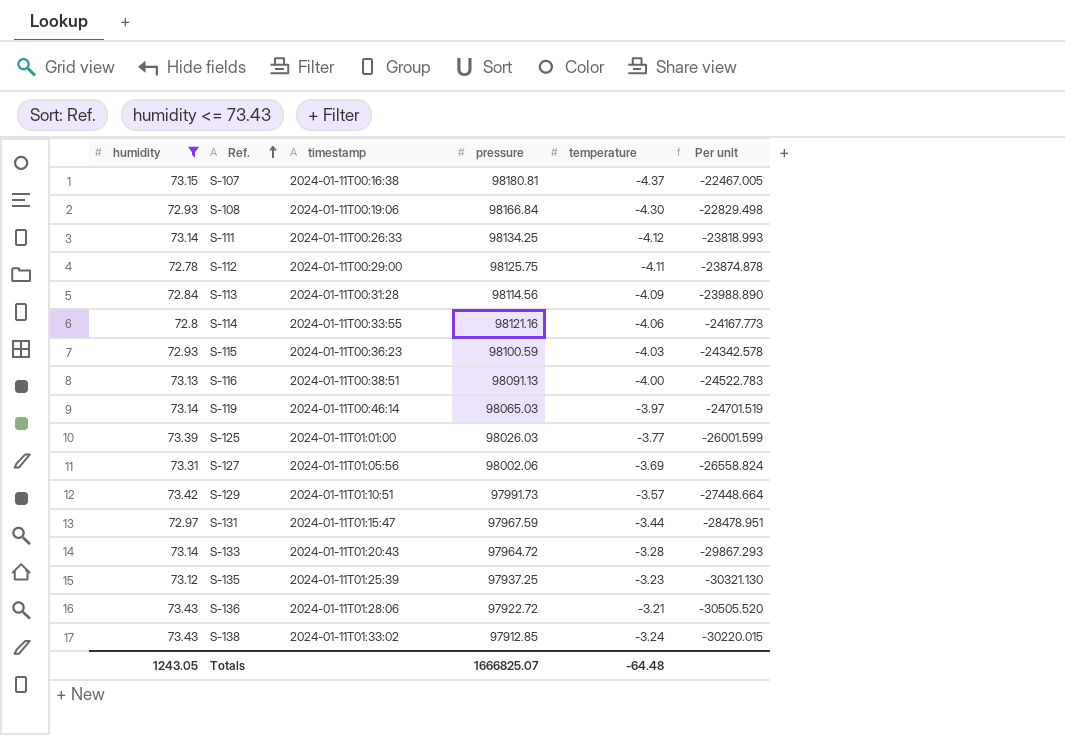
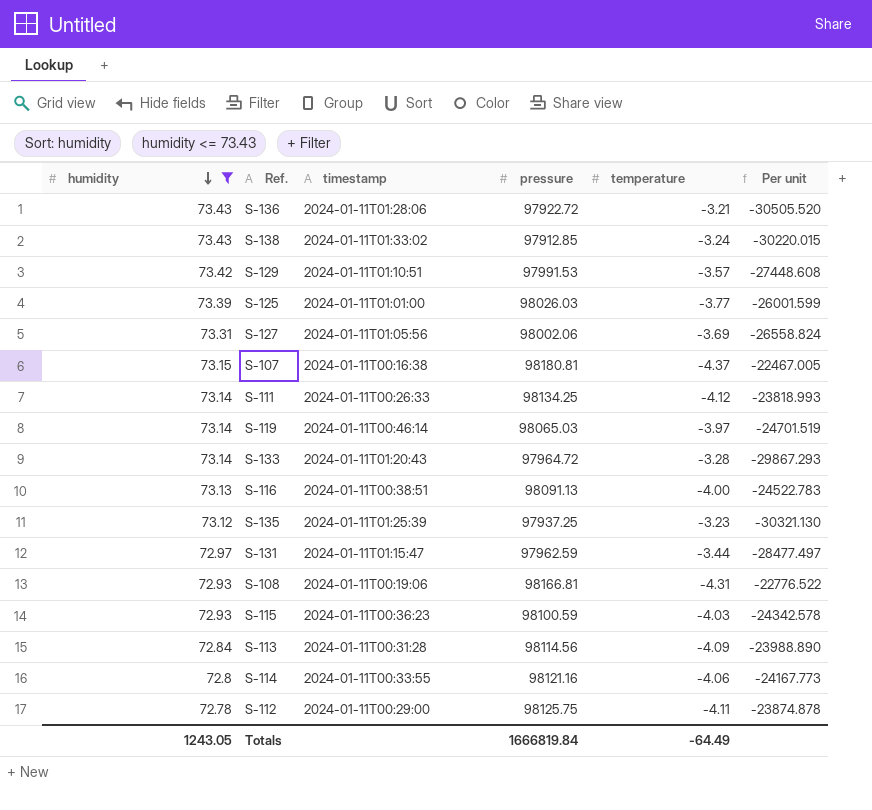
row order: Ref. ascending -> humidity descending
S-129 | pressure: 97991.73 -> 97991.53
S-129 | Per unit: -27448.664 -> -27448.608
S-131 | pressure: 97967.59 -> 97962.59
S-131 | Per unit: -28478.951 -> -28477.497
S-108 | pressure: 98166.84 -> 98166.81
S-108 | temperature: -4.30 -> -4.31
S-108 | Per unit: -22829.498 -> -22776.522
Totals | pressure: 1666825.07 -> 1666819.84
Totals | temperature: -64.48 -> -64.49

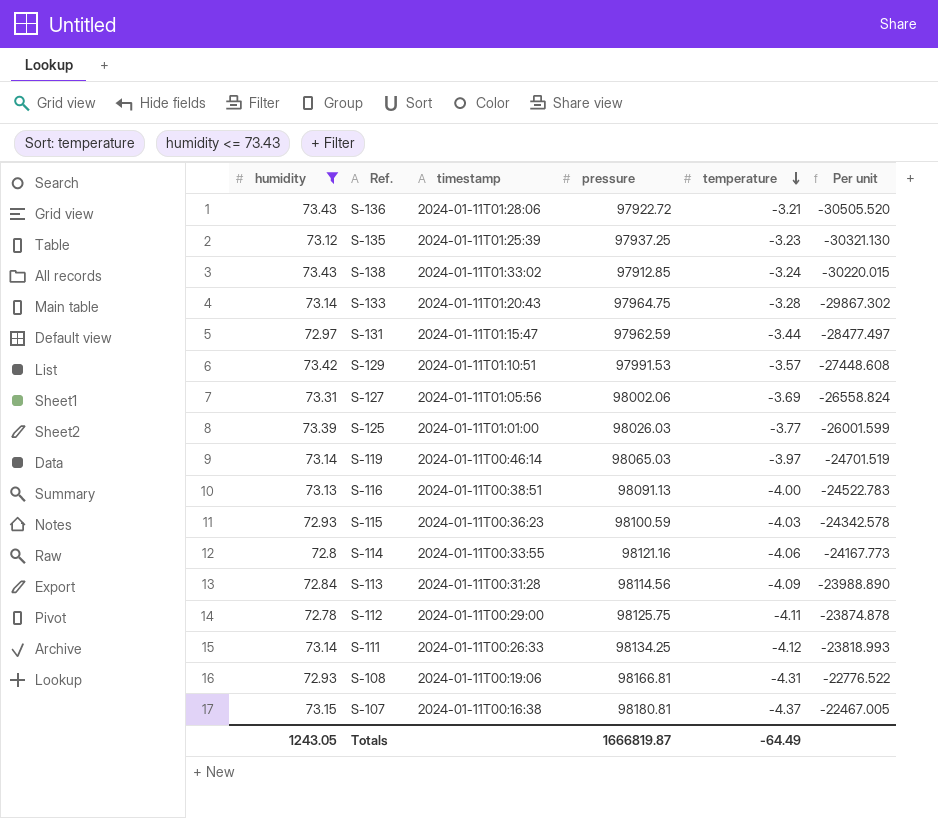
row order: humidity descending -> temperature descending
S-133 | pressure: 97964.72 -> 97964.75
S-133 | Per unit: -29867.293 -> -29867.302
Totals | pressure: 1666819.84 -> 1666819.87

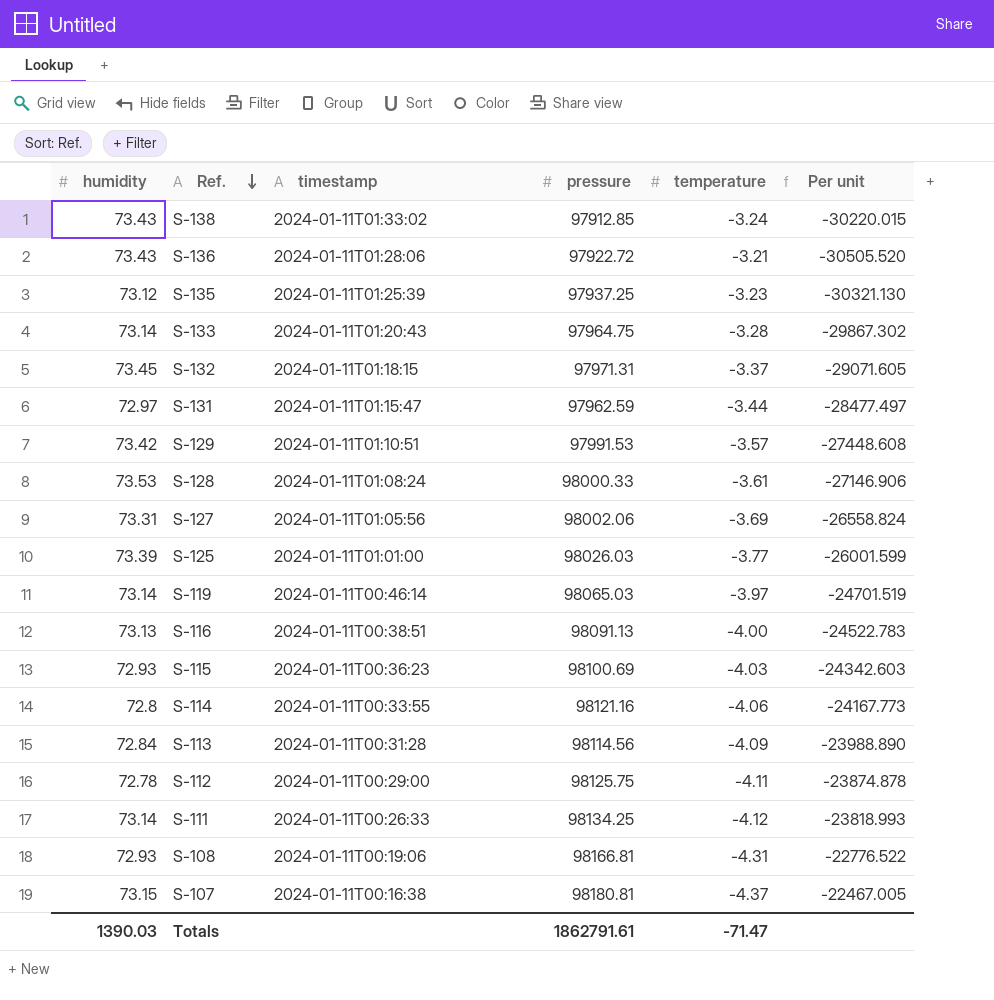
filter: humidity <= 73.43 -> none
row order: temperature descending -> Ref. descending
S-115 | pressure: 98100.59 -> 98100.69
S-115 | Per unit: -24342.578 -> -24342.603
Totals | humidity: 1243.05 -> 1390.03
Totals | pressure: 1666819.87 -> 1862791.61
Totals | temperature: -64.49 -> -71.47

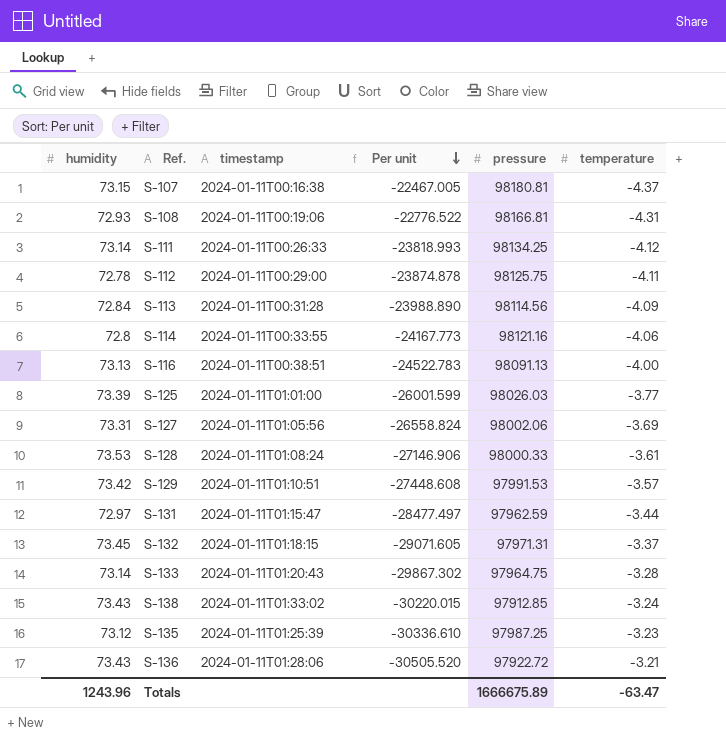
row order: Ref. descending -> Per unit descending
column Per unit | position: 6 -> 4
row S-119: 73.14 | 2024-01-11T00:46:14 | 98065.03 | -3.97 | -24701.519 -> none
row S-115: 72.93 | 2024-01-11T00:36:23 | 98100.69 | -4.03 | -24342.603 -> none
S-135 | Per unit: -30321.130 -> -30336.610
S-135 | pressure: 97937.25 -> 97987.25
Totals | humidity: 1390.03 -> 1243.96
Totals | pressure: 1862791.61 -> 1666675.89
Totals | temperature: -71.47 -> -63.47

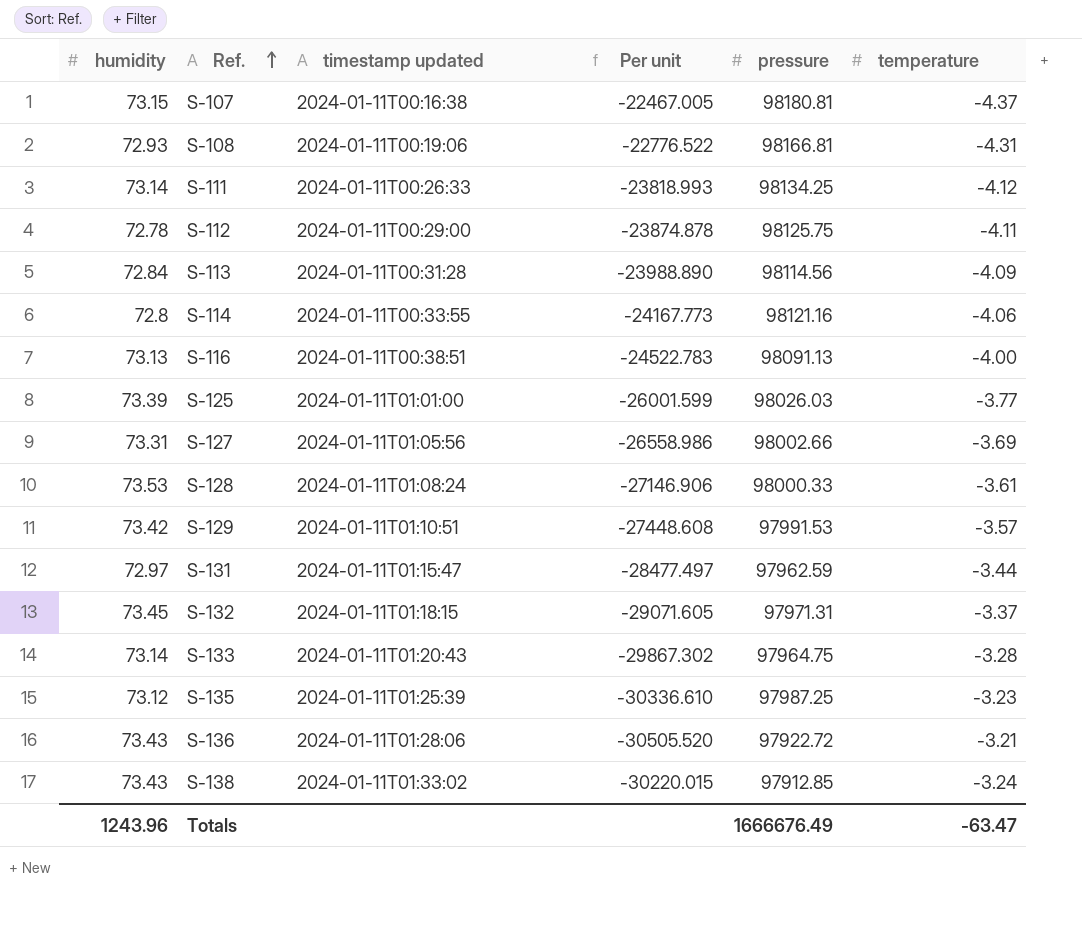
row order: Per unit descending -> Ref. ascending
column name: timestamp -> timestamp updated
S-127 | Per unit: -26558.824 -> -26558.986
S-127 | pressure: 98002.06 -> 98002.66
Totals | pressure: 1666675.89 -> 1666676.49

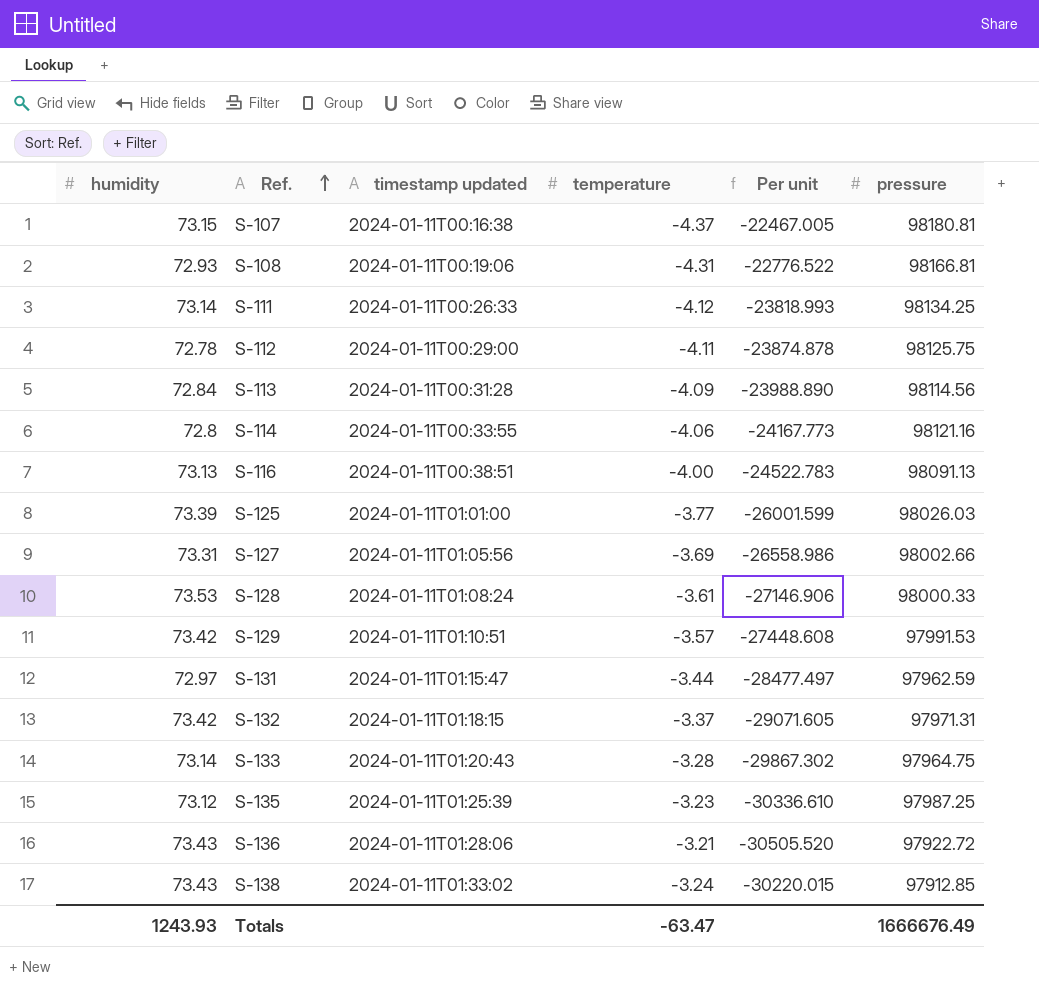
column temperature | position: 6 -> 4
S-132 | humidity: 73.45 -> 73.42
Totals | humidity: 1243.96 -> 1243.93

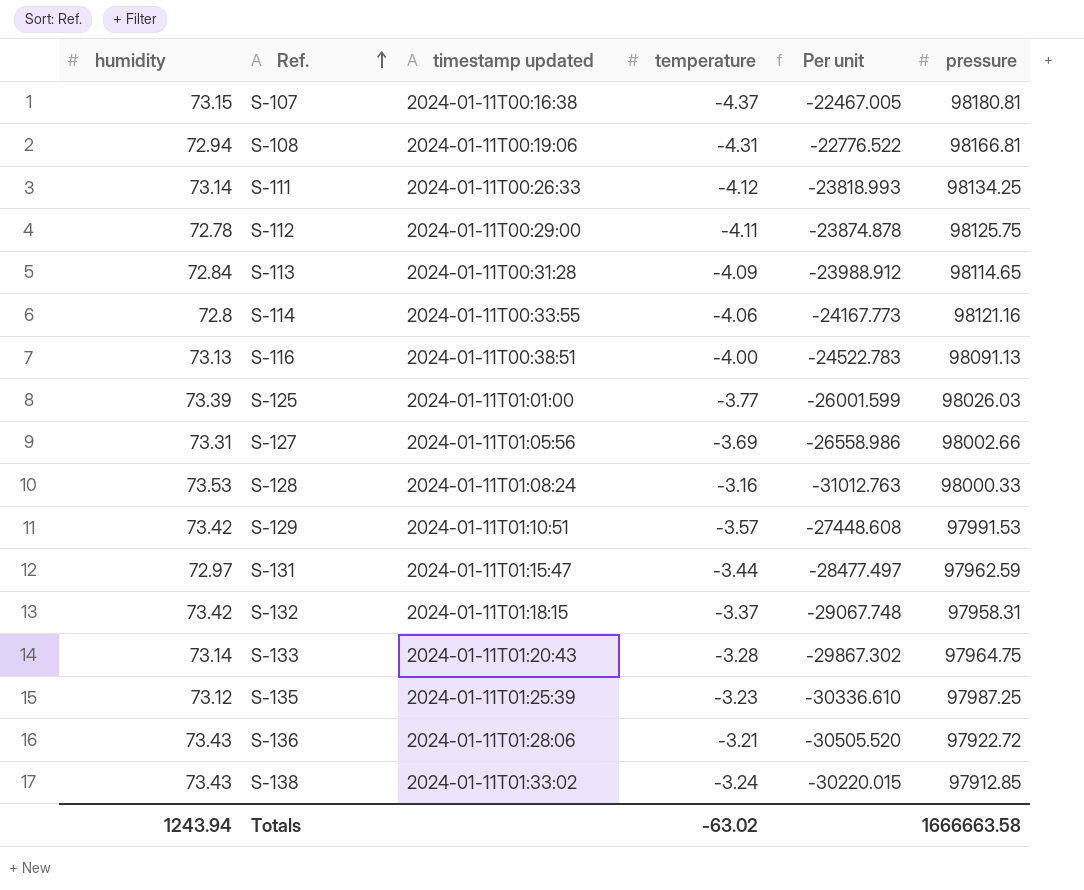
S-108 | humidity: 72.93 -> 72.94
S-113 | Per unit: -23988.890 -> -23988.912
S-113 | pressure: 98114.56 -> 98114.65
S-128 | temperature: -3.61 -> -3.16
S-128 | Per unit: -27146.906 -> -31012.763
S-132 | Per unit: -29071.605 -> -29067.748
S-132 | pressure: 97971.31 -> 97958.31
Totals | humidity: 1243.93 -> 1243.94
Totals | temperature: -63.47 -> -63.02
Totals | pressure: 1666676.49 -> 1666663.58

